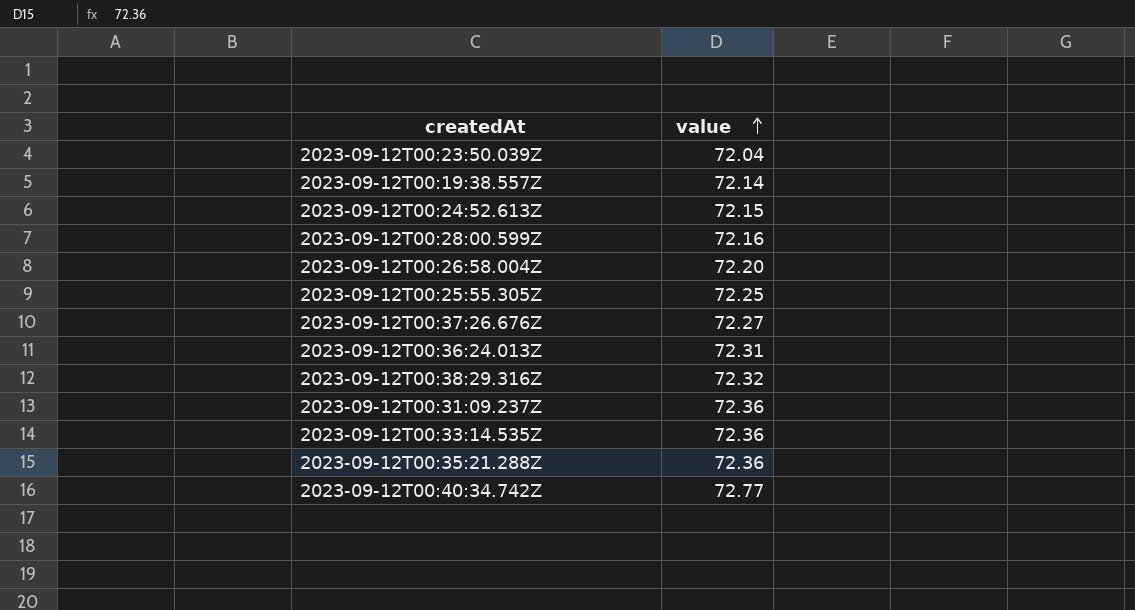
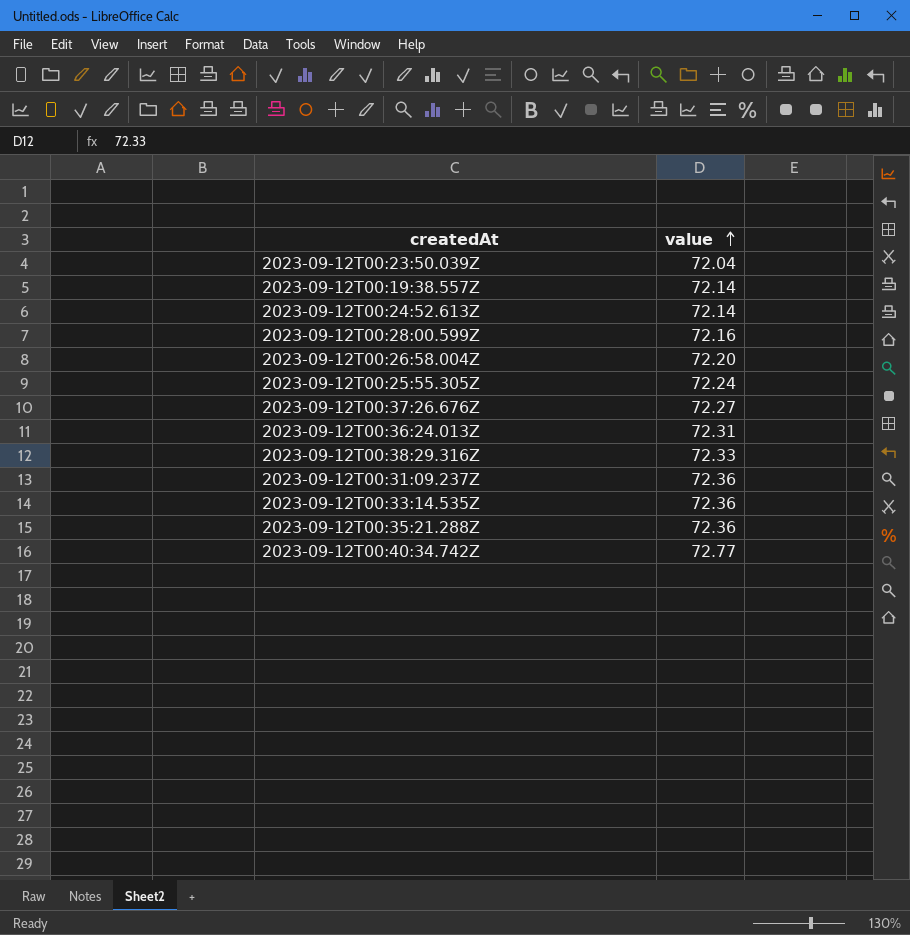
2023-09-12T00:24:52.613Z | value: 72.15 -> 72.14
2023-09-12T00:25:55.305Z | value: 72.25 -> 72.24
2023-09-12T00:38:29.316Z | value: 72.32 -> 72.33

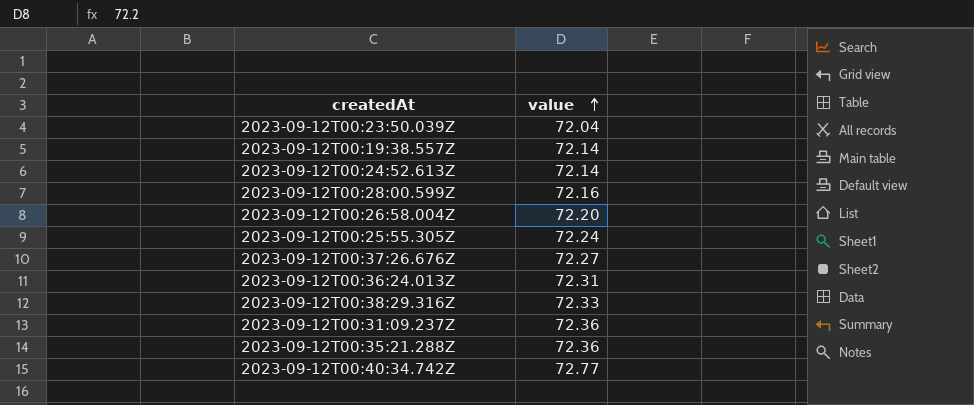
row 2023-09-12T00:33:14.535Z: 72.36 -> none

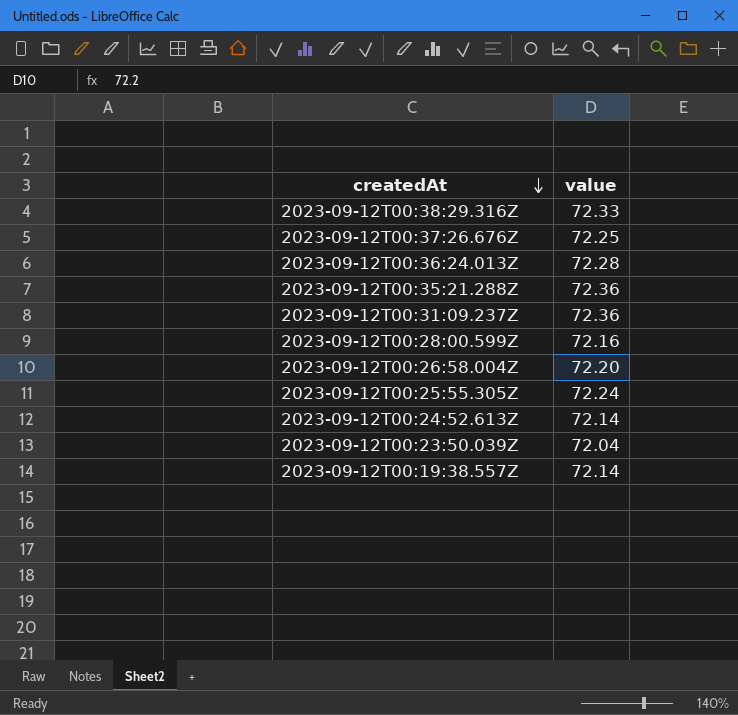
row order: value ascending -> createdAt descending
row 2023-09-12T00:40:34.742Z: 72.77 -> none
2023-09-12T00:37:26.676Z | value: 72.27 -> 72.25
2023-09-12T00:36:24.013Z | value: 72.31 -> 72.28

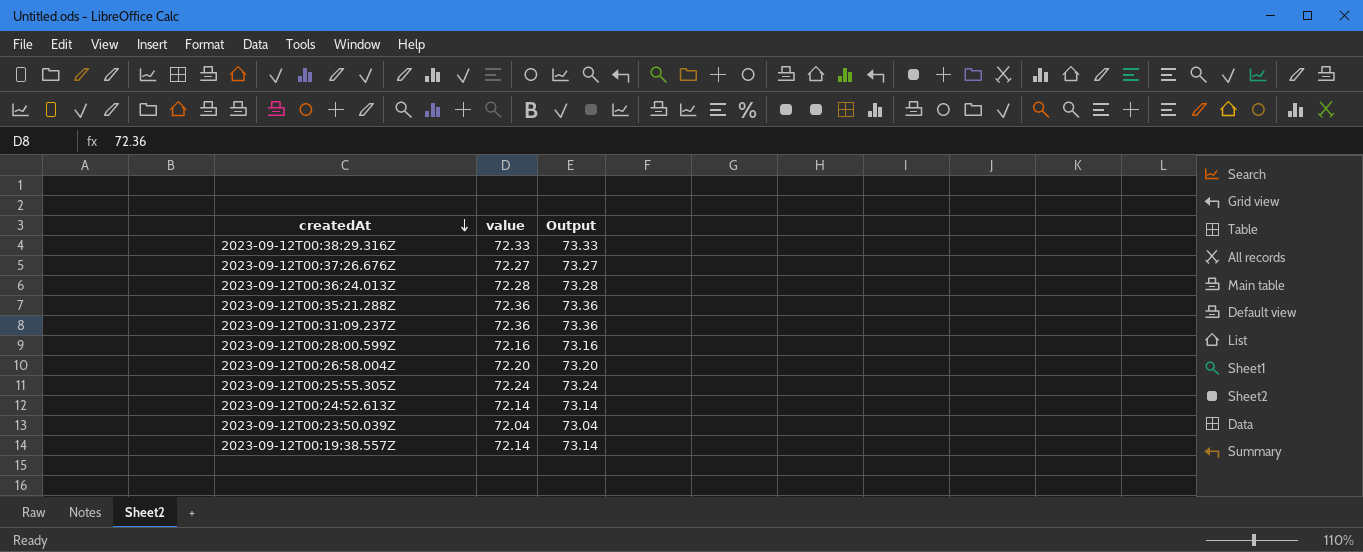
column Output | formula: none -> [value] + 1
2023-09-12T00:37:26.676Z | value: 72.25 -> 72.27

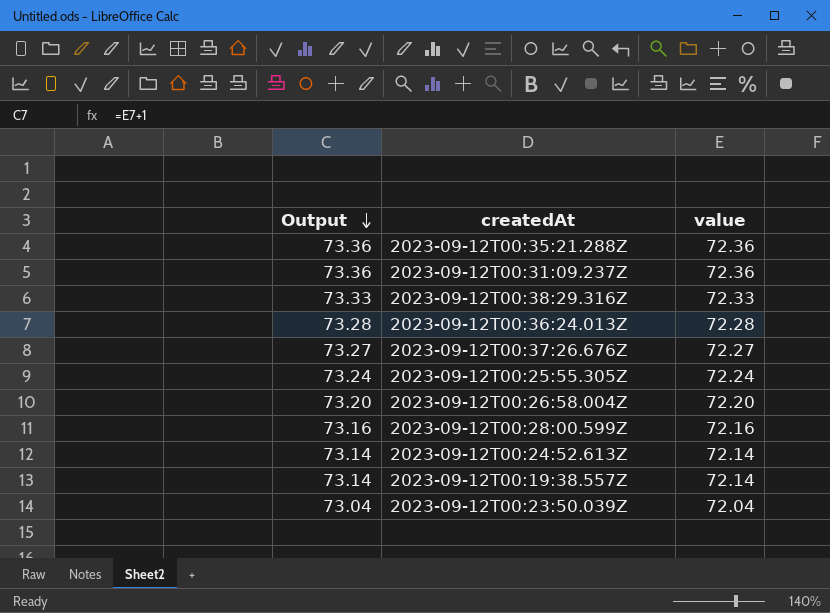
row order: createdAt descending -> Output descending
column Output | position: 3 -> 1

